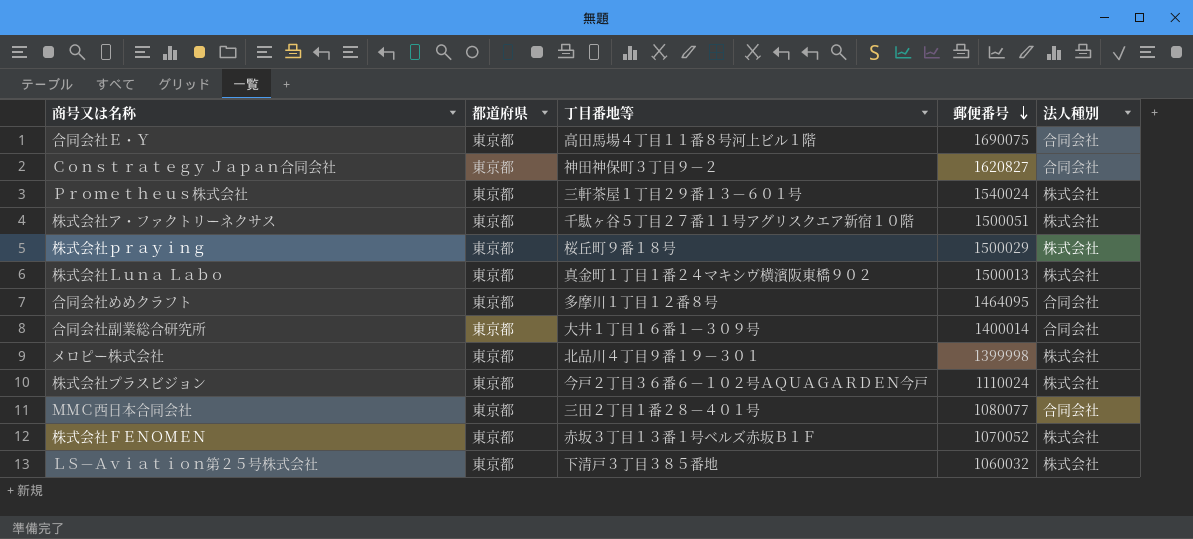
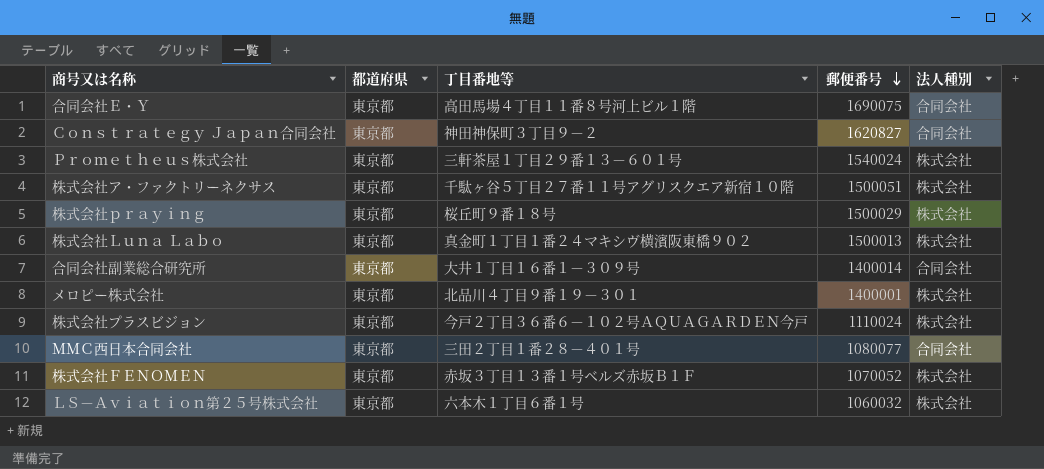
row 合同会社めめクラフト: 東京都 | 多摩川１丁目１２番８号 | 1464095 | 合同会社 -> none
メロピー株式会社 | 郵便番号: 1399998 -> 1400001
ＬＳ－Ａｖｉａｔｉｏｎ第２５号株式会社 | 丁目番地等: 下清戸３丁目３８５番地 -> 六本木１丁目６番１号

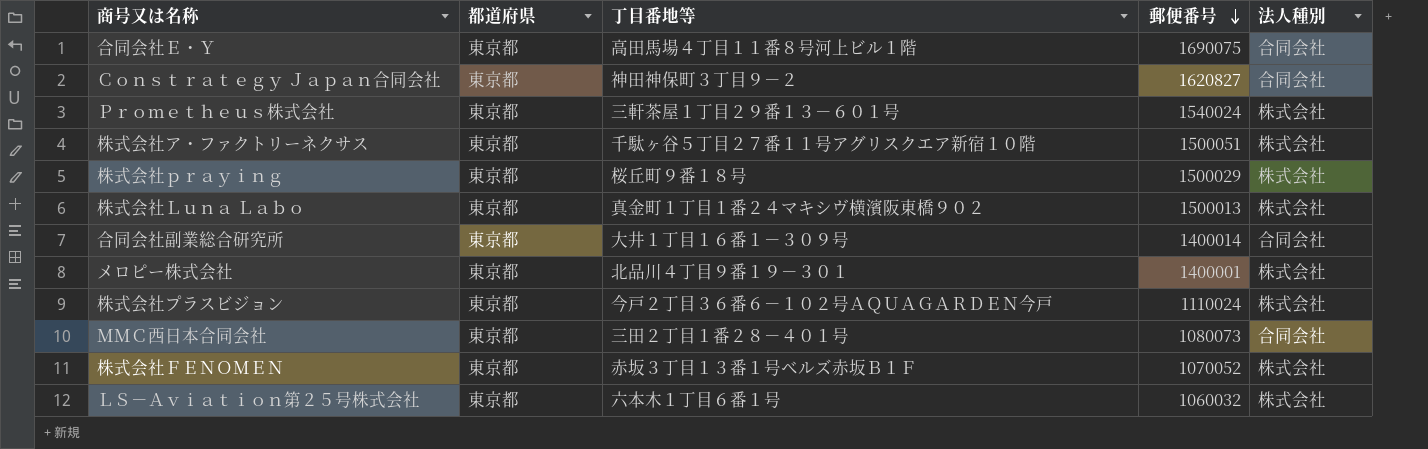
ＭＭＣ西日本合同会社 | 郵便番号: 1080077 -> 1080073

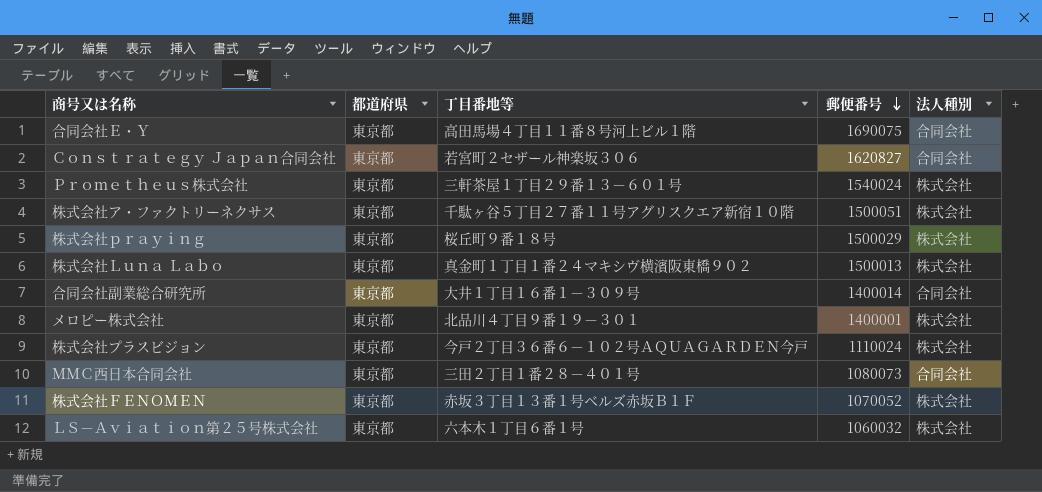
Ｃｏｎｓｔｒａｔｅｇｙ Ｊａｐａｎ合同会社 | 丁目番地等: 神田神保町３丁目９－２ -> 若宮町２セザール神楽坂３０６

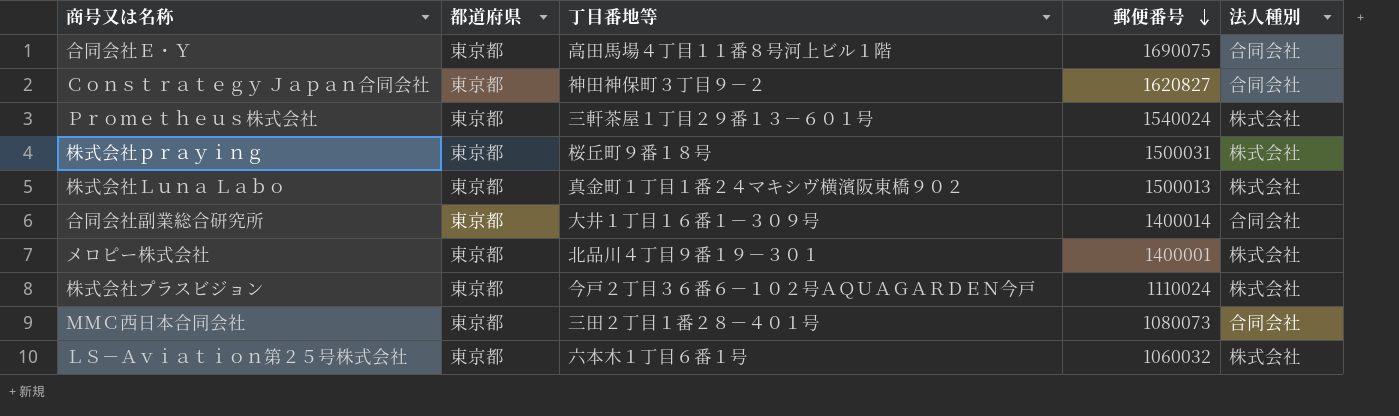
row 株式会社ア・ファクトリーネクサス: 東京都 | 千駄ヶ谷５丁目２７番１１号アグリスクエア新宿１０階 | 1500051 | 株式会社 -> none
row 株式会社ＦＥＮＯＭＥＮ: 東京都 | 赤坂３丁目１３番１号ベルズ赤坂Ｂ１Ｆ | 1070052 | 株式会社 -> none
Ｃｏｎｓｔｒａｔｅｇｙ Ｊａｐａｎ合同会社 | 丁目番地等: 若宮町２セザール神楽坂３０６ -> 神田神保町３丁目９－２
株式会社ｐｒａｙｉｎｇ | 郵便番号: 1500029 -> 1500031

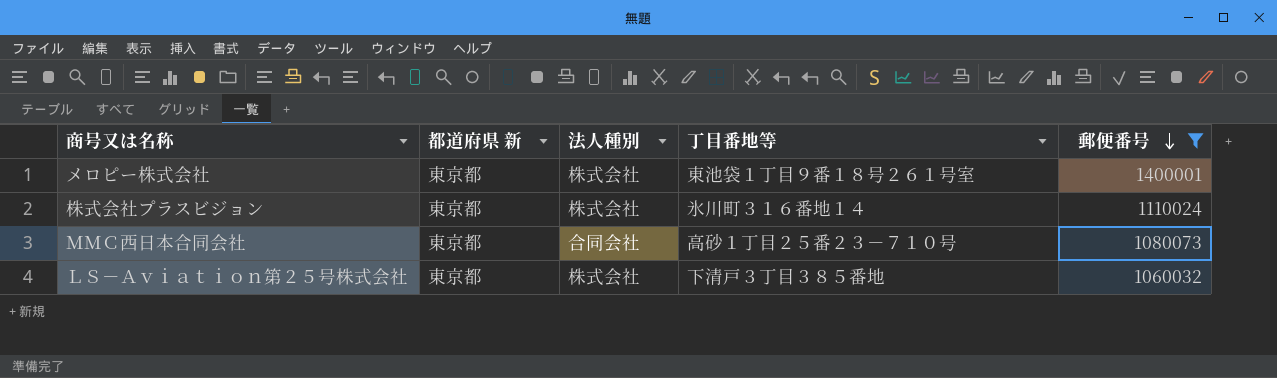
filter: none -> 郵便番号 <= 1400001
column name: 都道府県 -> 都道府県 新
column 法人種別 | position: 5 -> 3
メロピー株式会社 | 丁目番地等: 北品川４丁目９番１９－３０１ -> 東池袋１丁目９番１８号２６１号室
株式会社プラスビジョン | 丁目番地等: 今戸２丁目３６番６－１０２号ＡＱＵＡＧＡＲＤＥＮ今戸 -> 氷川町３１６番地１４
ＭＭＣ西日本合同会社 | 丁目番地等: 三田２丁目１番２８－４０１号 -> 高砂１丁目２５番２３－７１０号
ＬＳ－Ａｖｉａｔｉｏｎ第２５号株式会社 | 丁目番地等: 六本木１丁目６番１号 -> 下清戸３丁目３８５番地

